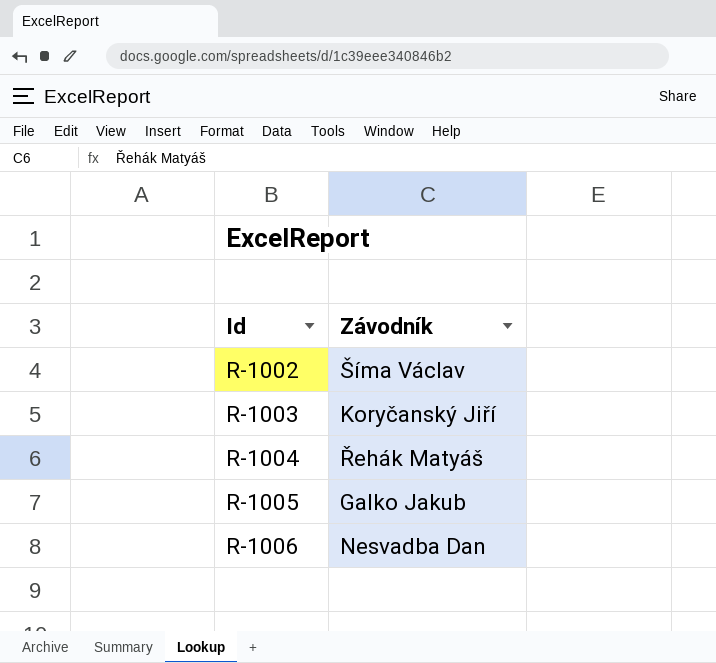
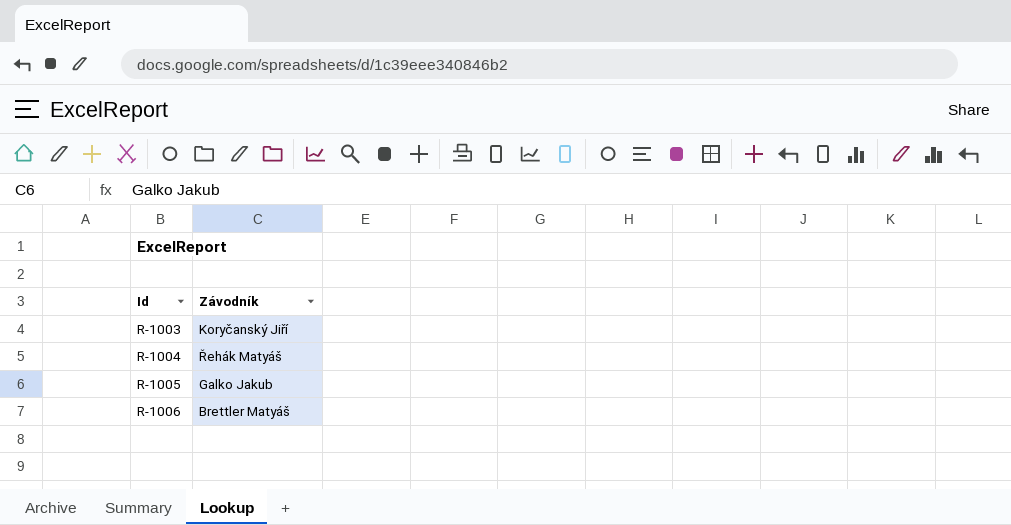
row R-1002: Šíma Václav -> none
R-1006 | Závodník: Nesvadba Dan -> Brettler Matyáš

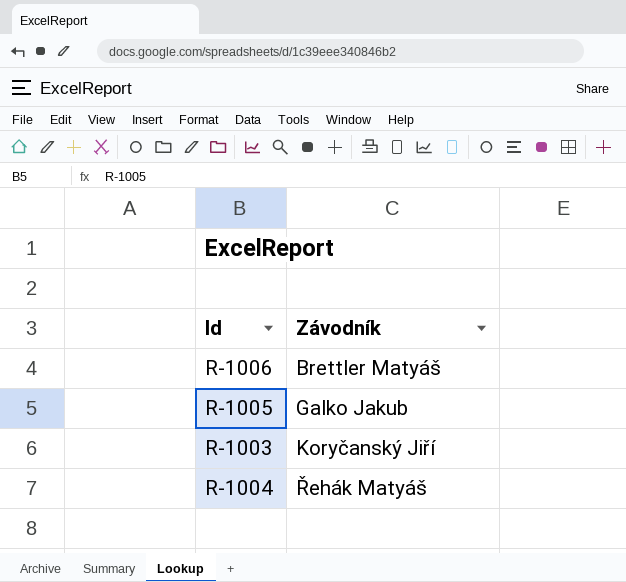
row order: Id ascending -> Závodník ascending

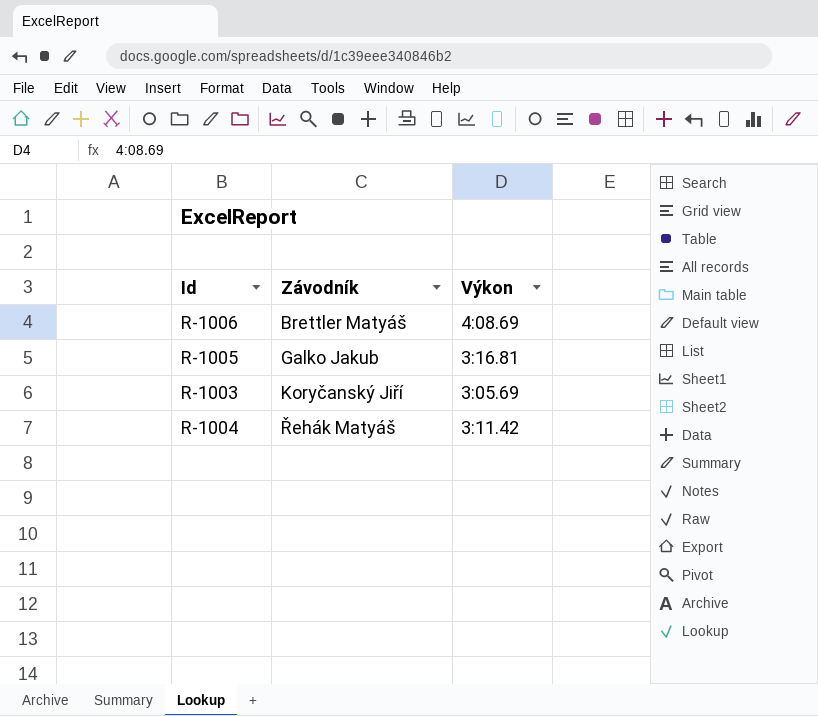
column Výkon | position: none -> 3

